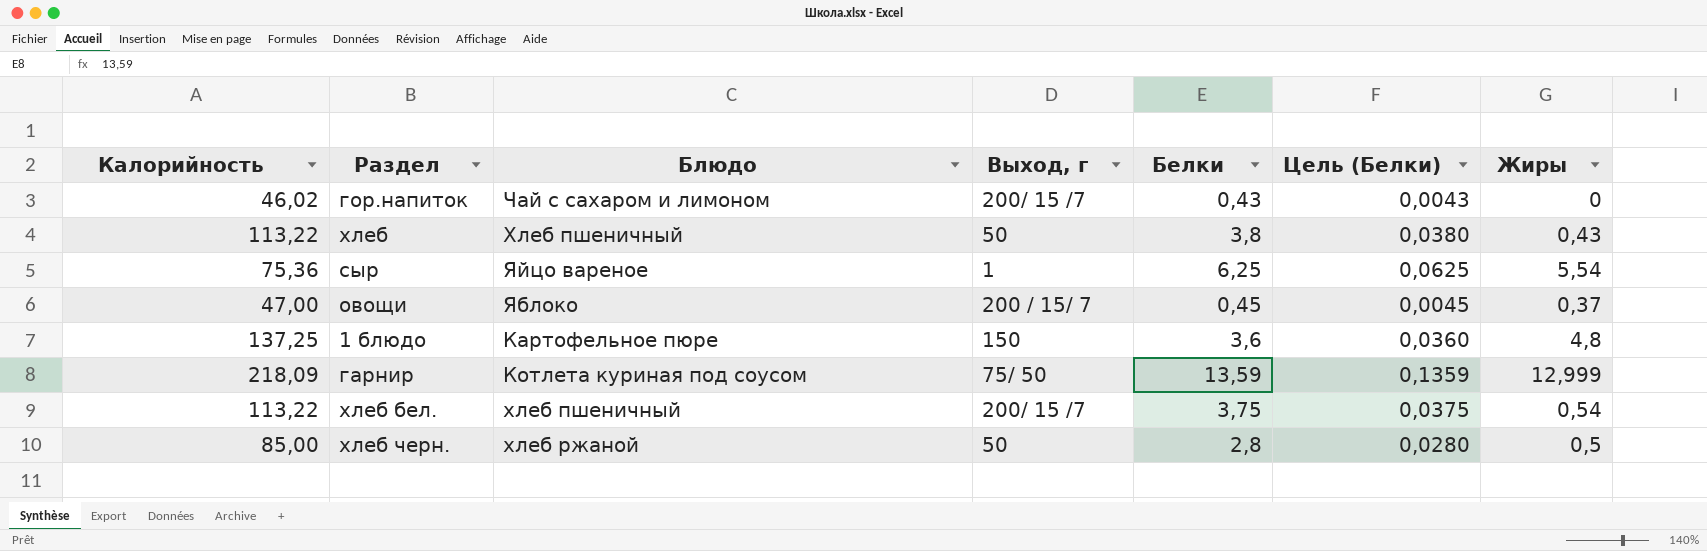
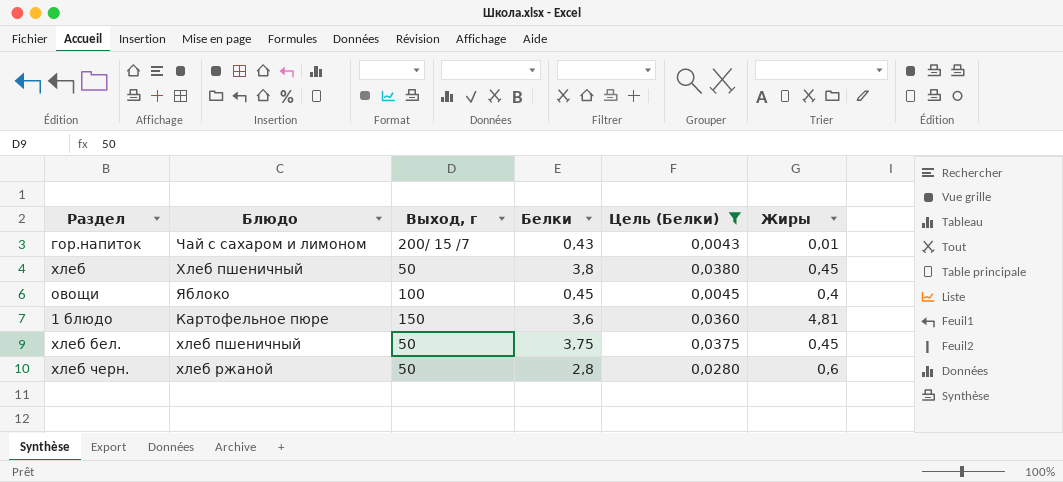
filter: none -> Цель (Белки) <= 0,0380
column Калорийность | position: 1 -> none
гор.напиток | Жиры: 0 -> 0,01
хлеб | Жиры: 0,43 -> 0,45
овощи | Выход, г: 200 / 15/ 7 -> 100
овощи | Жиры: 0,37 -> 0,4
1 блюдо | Жиры: 4,8 -> 4,81
хлеб бел. | Выход, г: 200/ 15 /7 -> 50
хлеб бел. | Жиры: 0,54 -> 0,45
хлеб черн. | Жиры: 0,5 -> 0,6

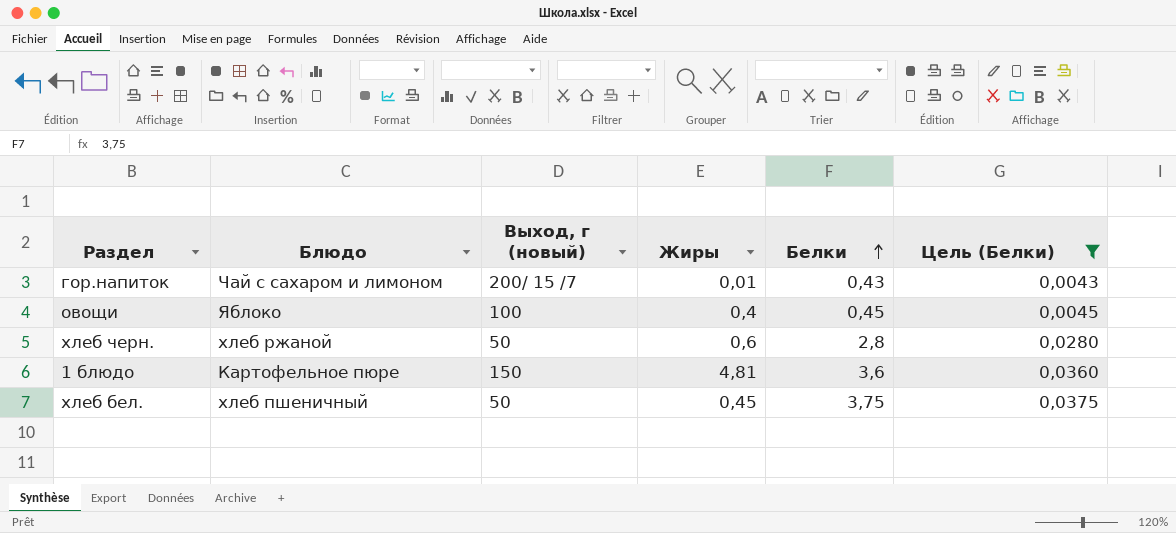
row order: none -> Белки ascending
column name: Выход, г -> Выход, г (новый)
column Жиры | position: 6 -> 4
row хлеб: Хлеб пшеничный | 50 | 3,8 | 0,0380 | 0,45 -> none

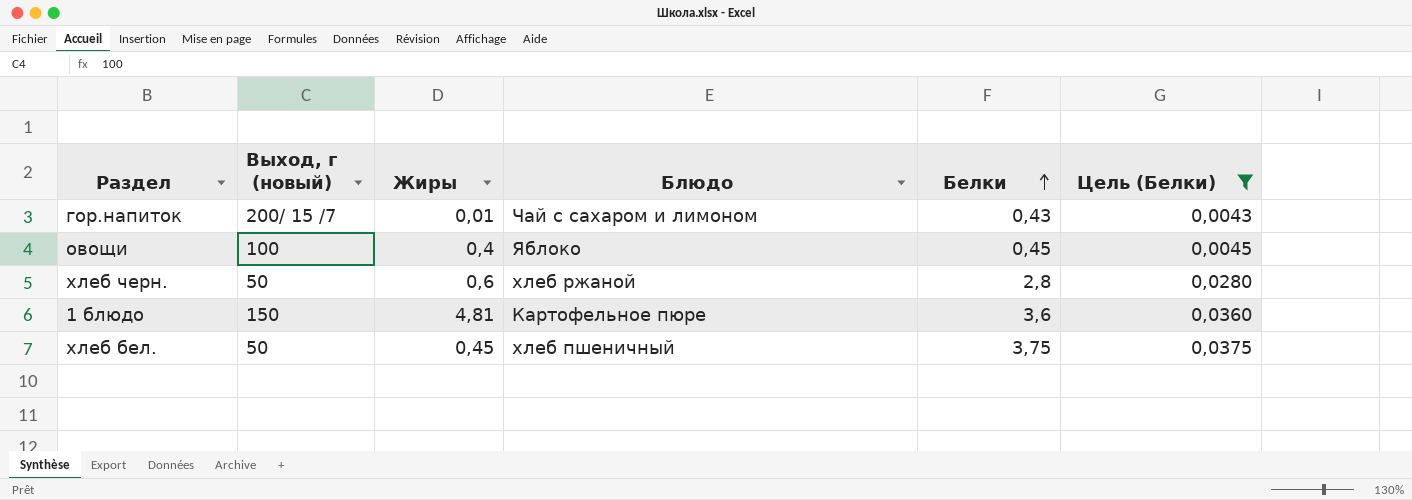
column Блюдо | position: 2 -> 4

